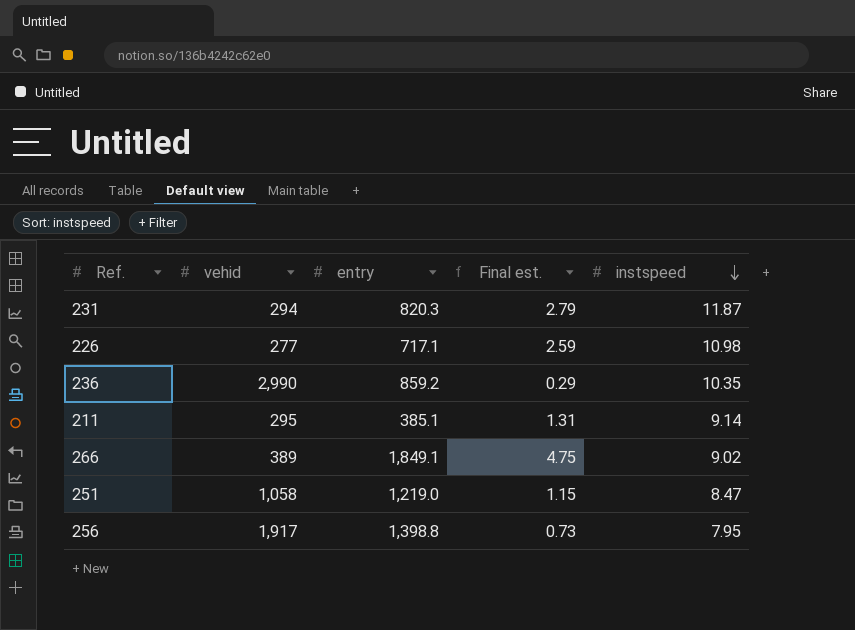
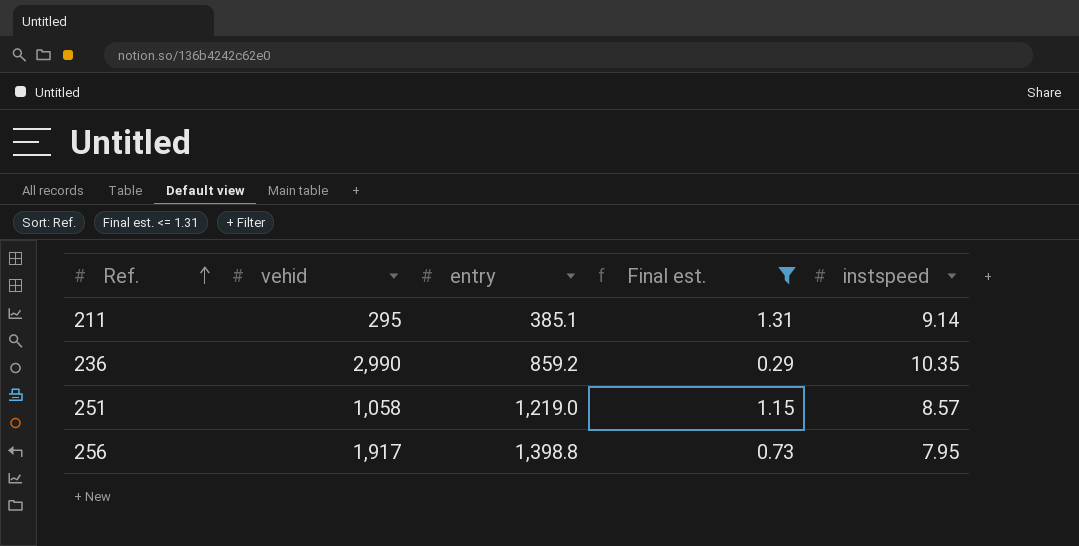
filter: none -> Final est. <= 1.31
row order: instspeed descending -> Ref. ascending
251 | instspeed: 8.47 -> 8.57

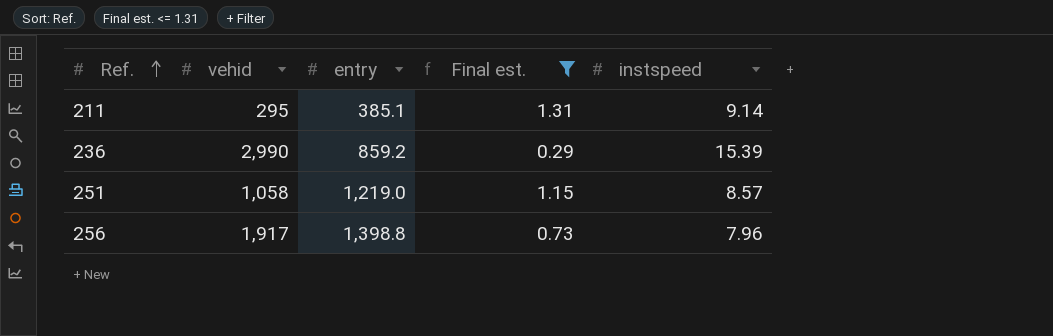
236 | instspeed: 10.35 -> 15.39
256 | instspeed: 7.95 -> 7.96

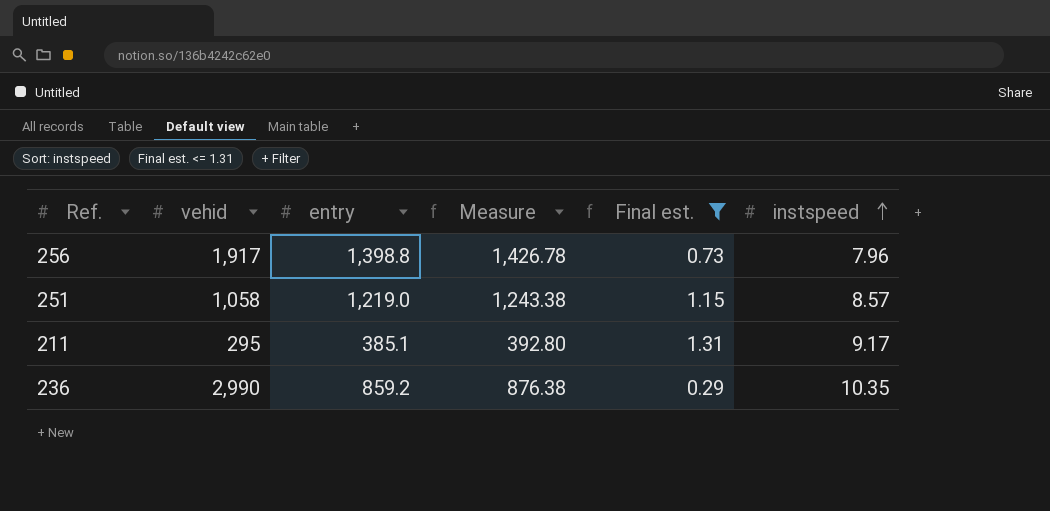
row order: Ref. ascending -> instspeed ascending
column Measure | formula: none -> [entry] * 1.02
211 | instspeed: 9.14 -> 9.17
236 | instspeed: 15.39 -> 10.35

